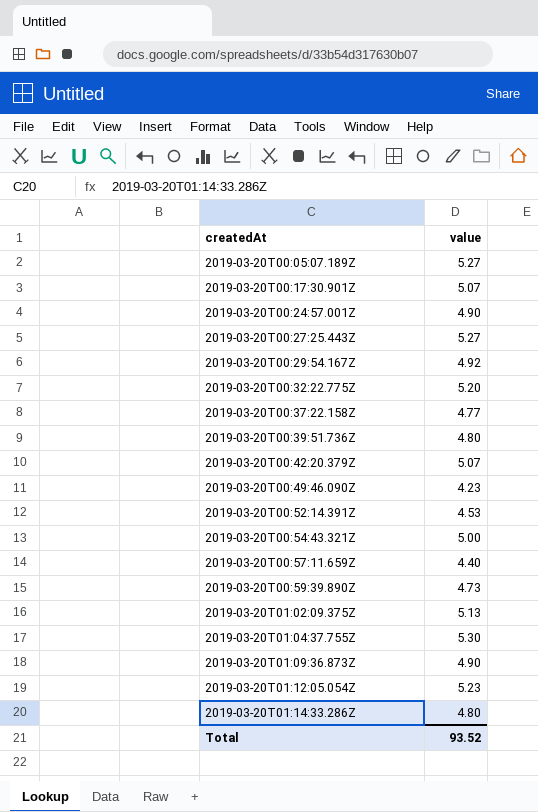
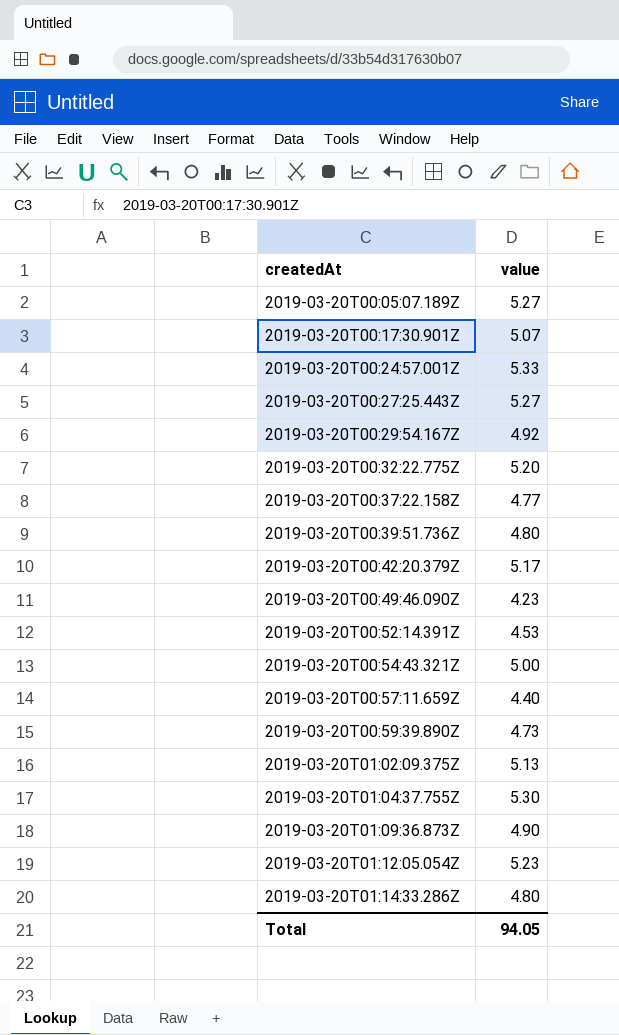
2019-03-20T00:24:57.001Z | value: 4.90 -> 5.33
2019-03-20T00:42:20.379Z | value: 5.07 -> 5.17
Total | value: 93.52 -> 94.05

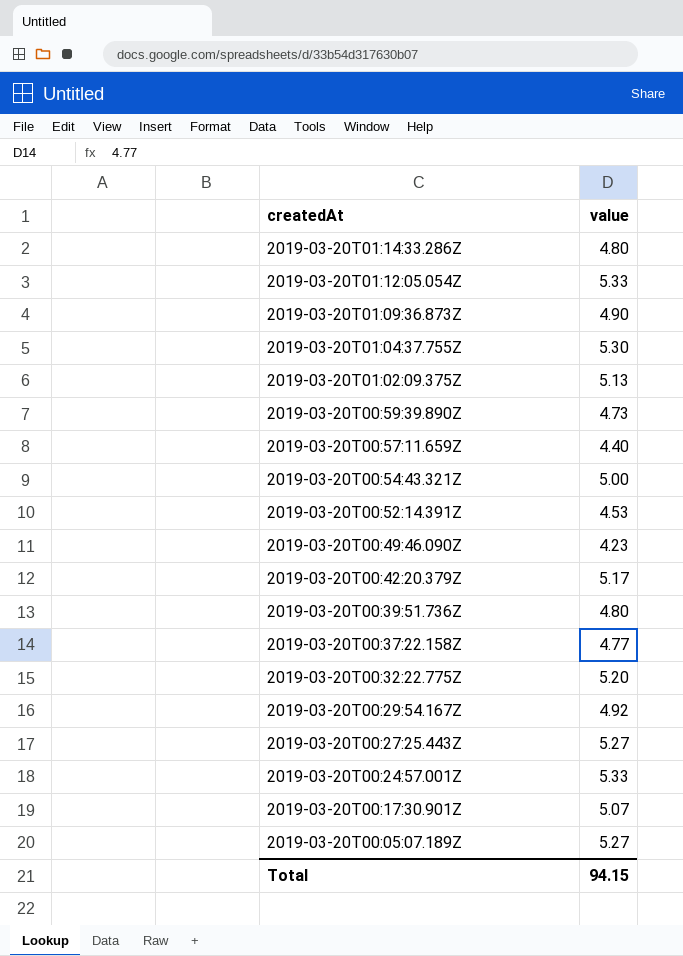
row order: createdAt ascending -> createdAt descending
2019-03-20T01:12:05.054Z | value: 5.23 -> 5.33
Total | value: 94.05 -> 94.15

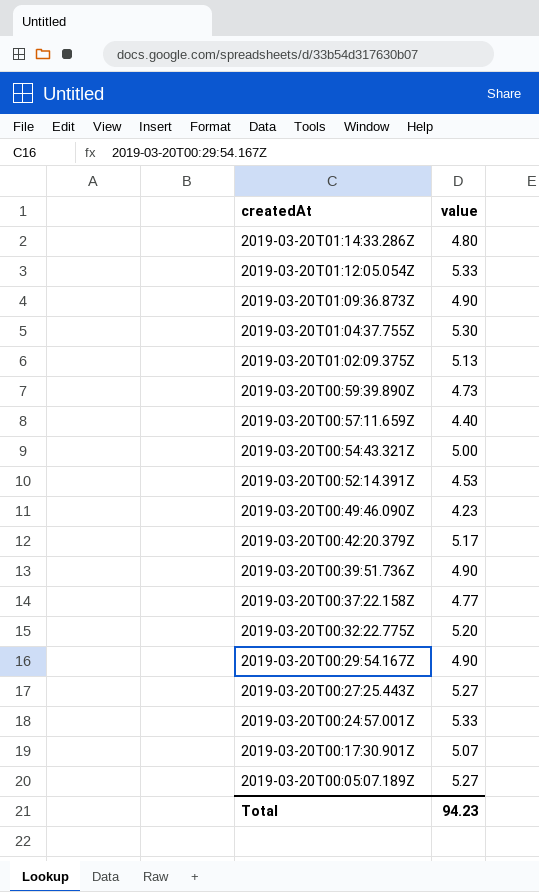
2019-03-20T00:39:51.736Z | value: 4.80 -> 4.90
2019-03-20T00:29:54.167Z | value: 4.92 -> 4.90
Total | value: 94.15 -> 94.23

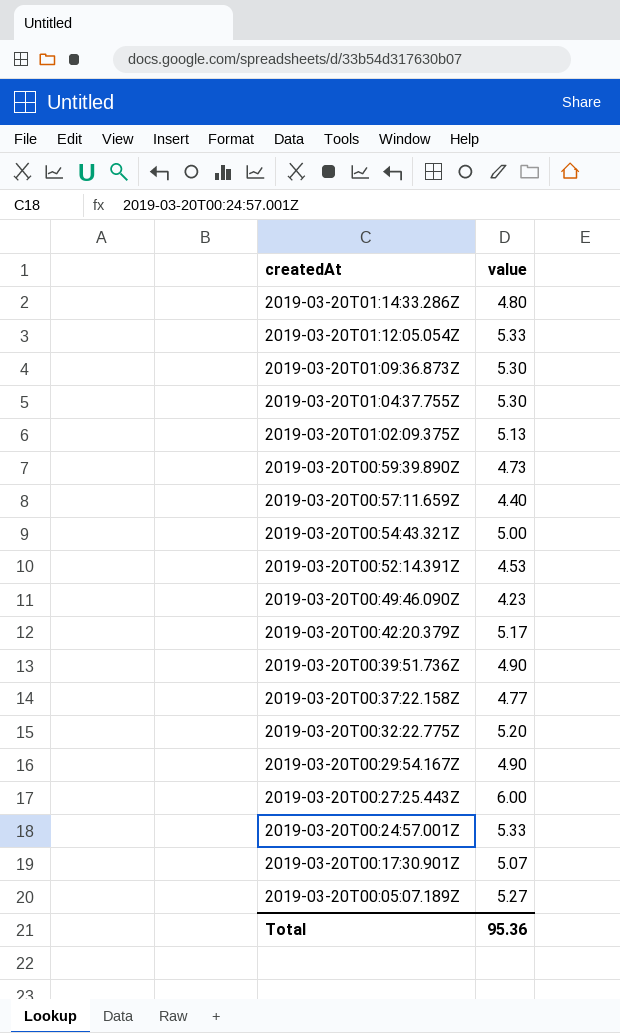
2019-03-20T01:09:36.873Z | value: 4.90 -> 5.30
2019-03-20T00:27:25.443Z | value: 5.27 -> 6.00
Total | value: 94.23 -> 95.36

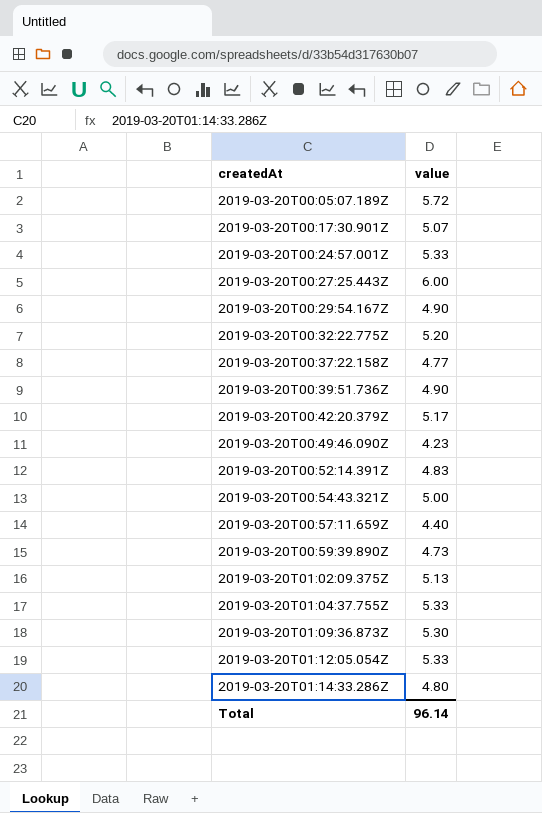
row order: createdAt descending -> createdAt ascending
2019-03-20T00:05:07.189Z | value: 5.27 -> 5.72
2019-03-20T00:52:14.391Z | value: 4.53 -> 4.83
2019-03-20T01:04:37.755Z | value: 5.30 -> 5.33
Total | value: 95.36 -> 96.14

